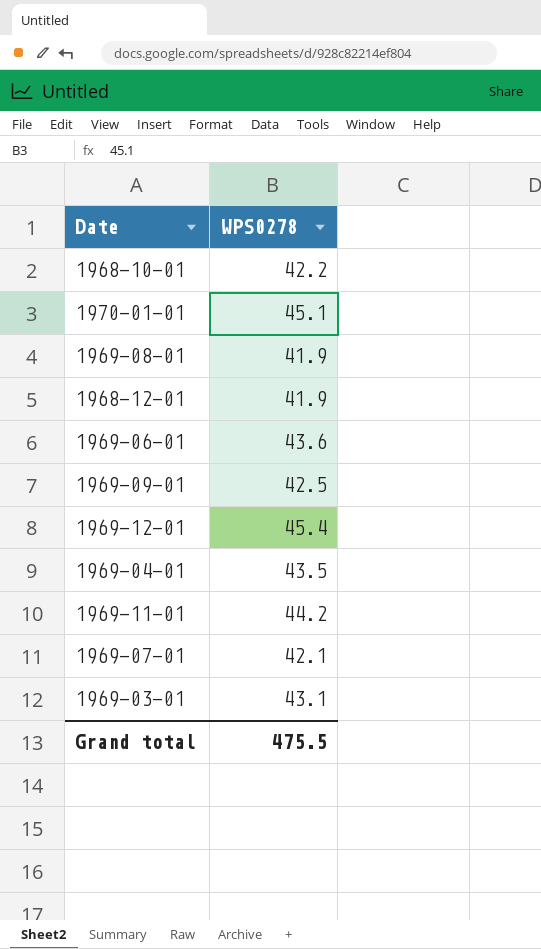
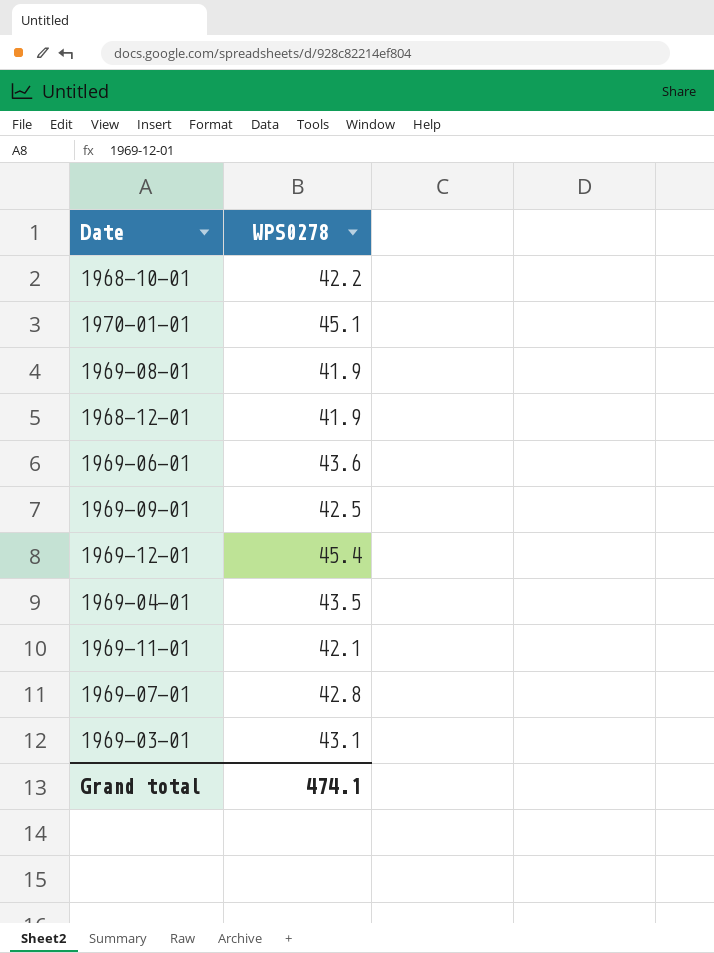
1969-11-01 | WPS0278: 44.2 -> 42.1
1969-07-01 | WPS0278: 42.1 -> 42.8
Grand total | WPS0278: 475.5 -> 474.1

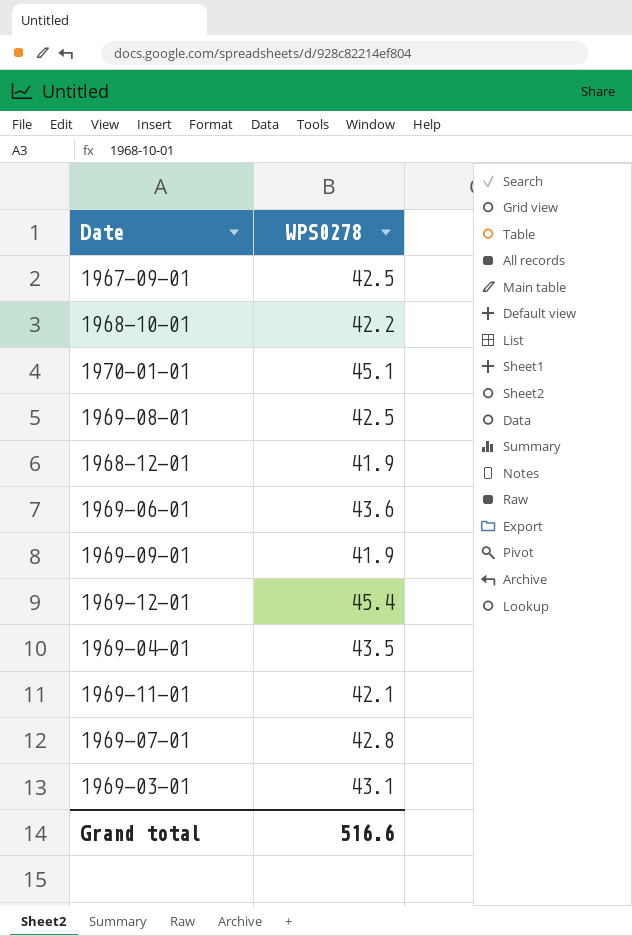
row 1967-09-01: none -> 42.5
1969-08-01 | WPS0278: 41.9 -> 42.5
1969-09-01 | WPS0278: 42.5 -> 41.9
Grand total | WPS0278: 474.1 -> 516.6

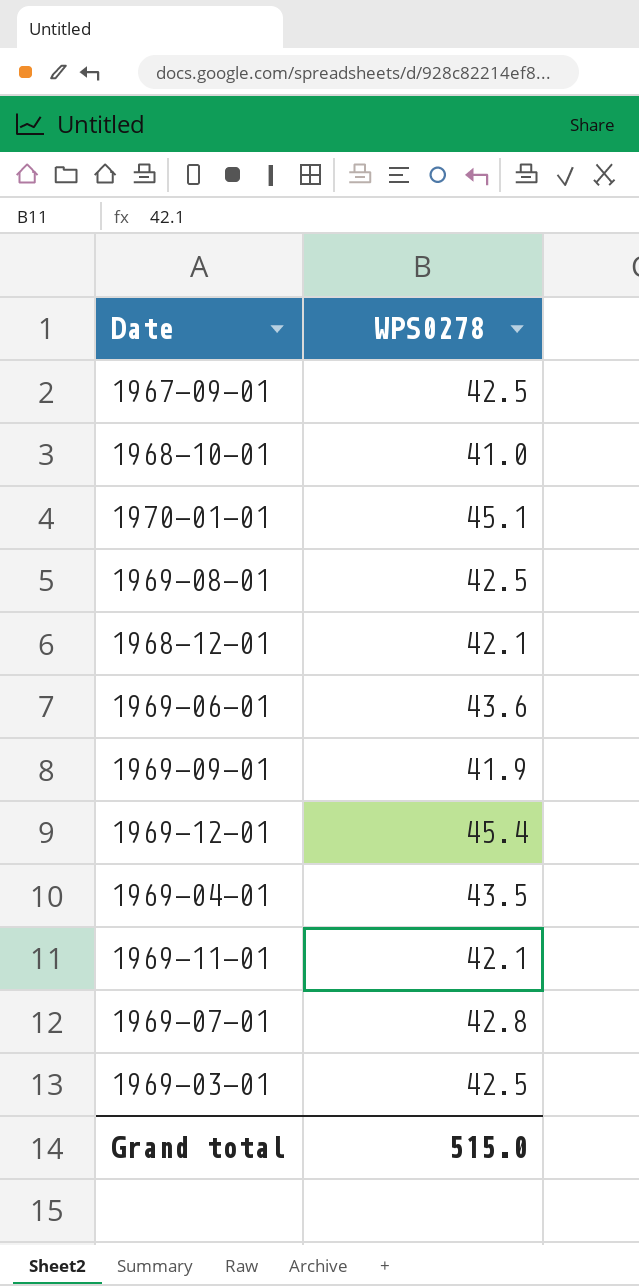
1968-10-01 | WPS0278: 42.2 -> 41.0
1968-12-01 | WPS0278: 41.9 -> 42.1
1969-03-01 | WPS0278: 43.1 -> 42.5
Grand total | WPS0278: 516.6 -> 515.0

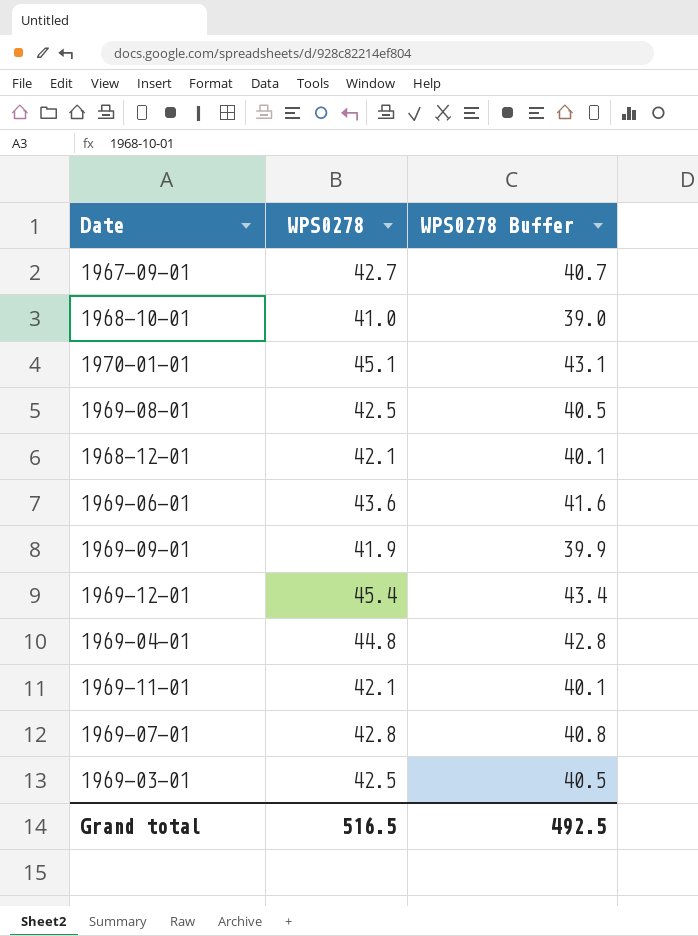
column WPS0278 Buffer | formula: none -> [WPS0278] - 2
1967-09-01 | WPS0278: 42.5 -> 42.7
1969-04-01 | WPS0278: 43.5 -> 44.8
Grand total | WPS0278: 515.0 -> 516.5

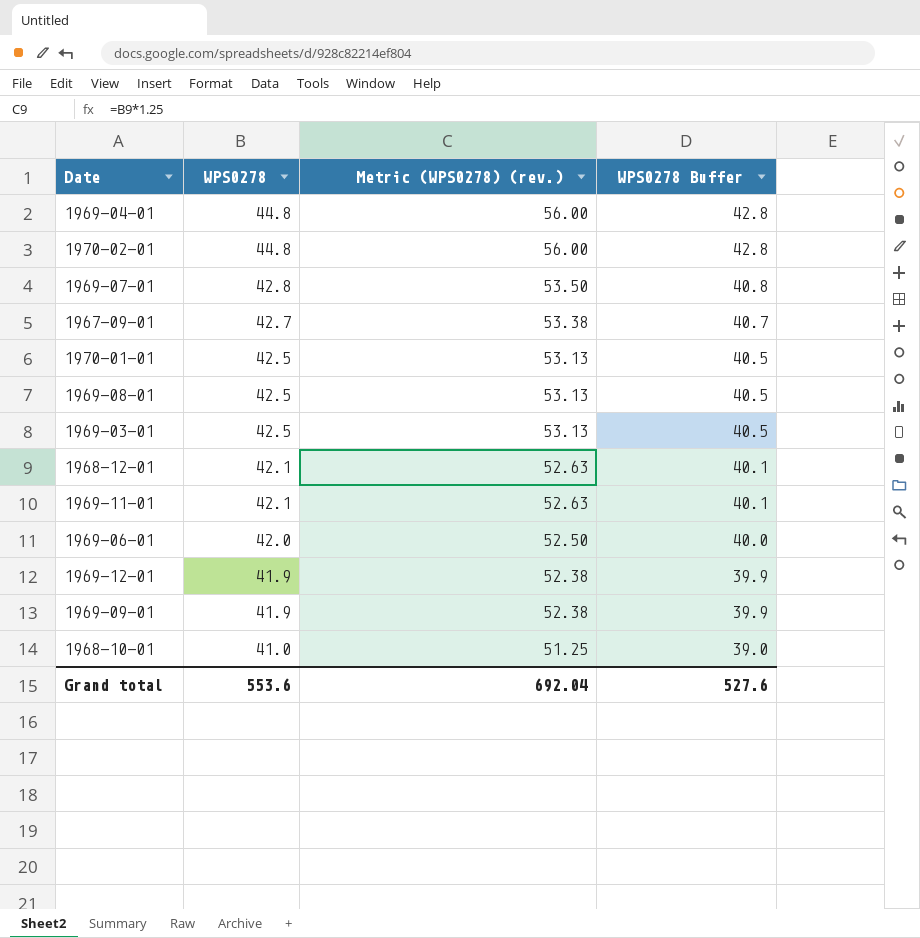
row order: none -> WPS0278 descending
column Metric (WPS0278) (rev.) | formula: none -> [WPS0278] * 1.25
row 1970-02-01: none -> 44.8 | 56.00 | 42.8
1970-01-01 | WPS0278: 45.1 -> 42.5
1970-01-01 | WPS0278 Buffer: 43.1 -> 40.5
1969-06-01 | WPS0278: 43.6 -> 42.0
1969-06-01 | WPS0278 Buffer: 41.6 -> 40.0
1969-12-01 | WPS0278: 45.4 -> 41.9
1969-12-01 | WPS0278 Buffer: 43.4 -> 39.9
Grand total | WPS0278: 516.5 -> 553.6
Grand total | WPS0278 Buffer: 492.5 -> 527.6

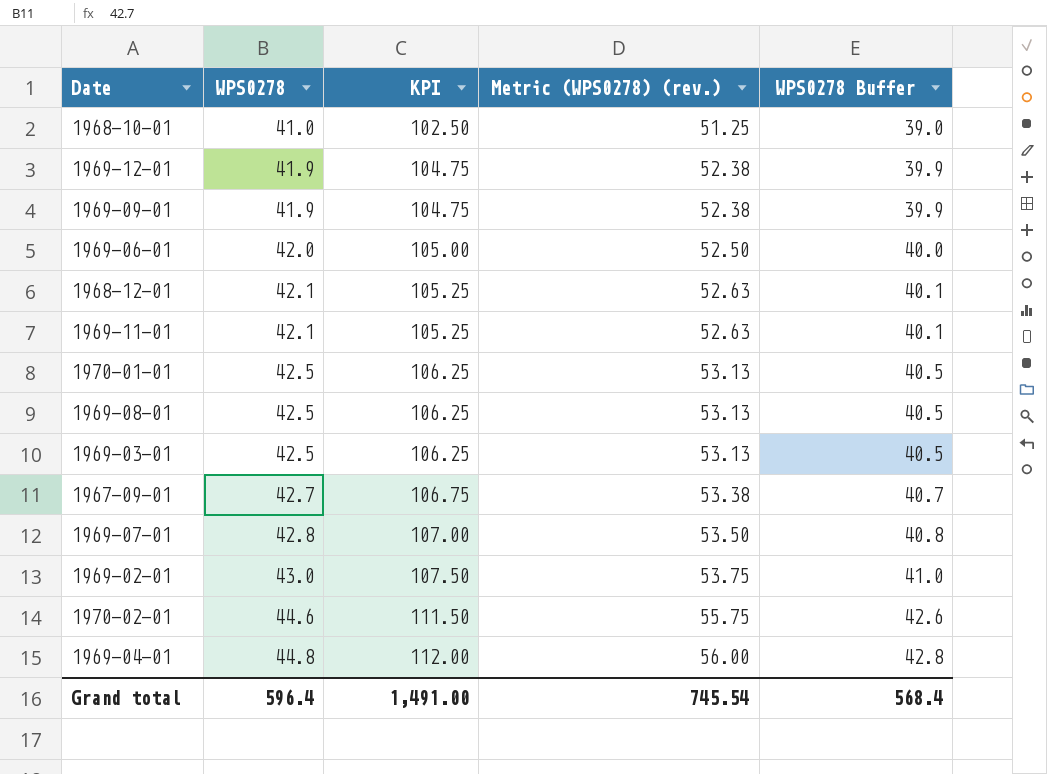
row order: WPS0278 descending -> WPS0278 ascending
column KPI | formula: none -> [WPS0278] * 2.5
row 1969-02-01: none -> 43.0 | 107.50 | 53.75 | 41.0
1970-02-01 | WPS0278: 44.8 -> 44.6
1970-02-01 | Metric (WPS0278) (rev.): 56.00 -> 55.75
1970-02-01 | WPS0278 Buffer: 42.8 -> 42.6
Grand total | WPS0278: 553.6 -> 596.4
Grand total | Metric (WPS0278) (rev.): 692.04 -> 745.54
Grand total | WPS0278 Buffer: 527.6 -> 568.4

